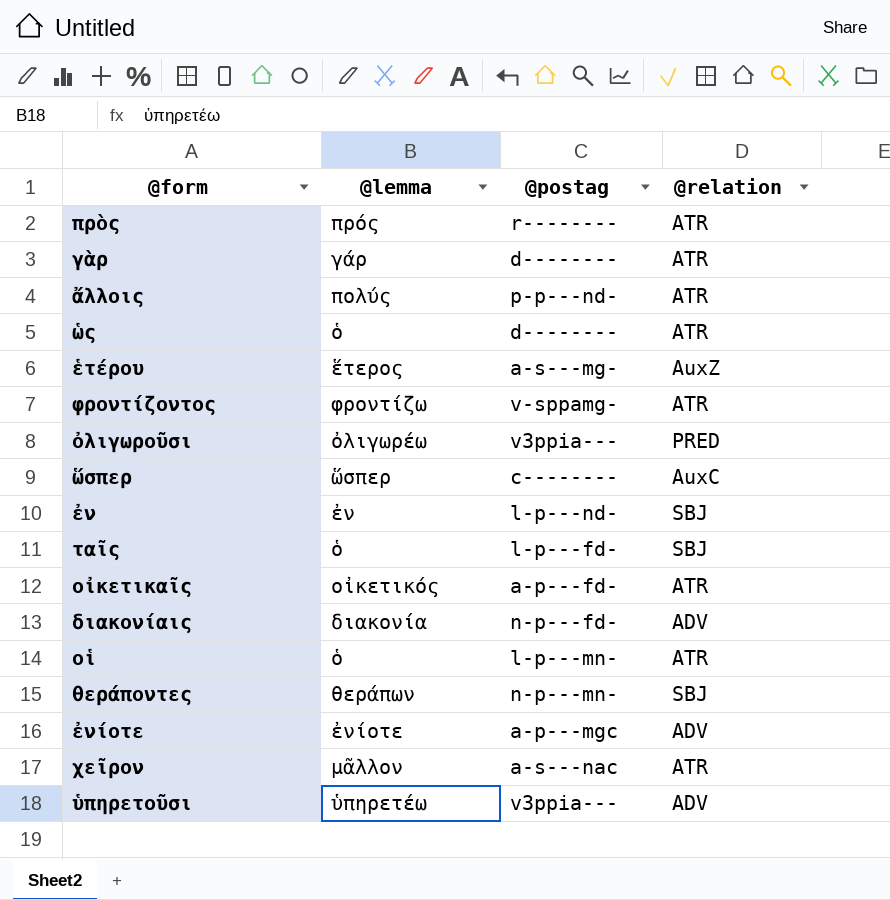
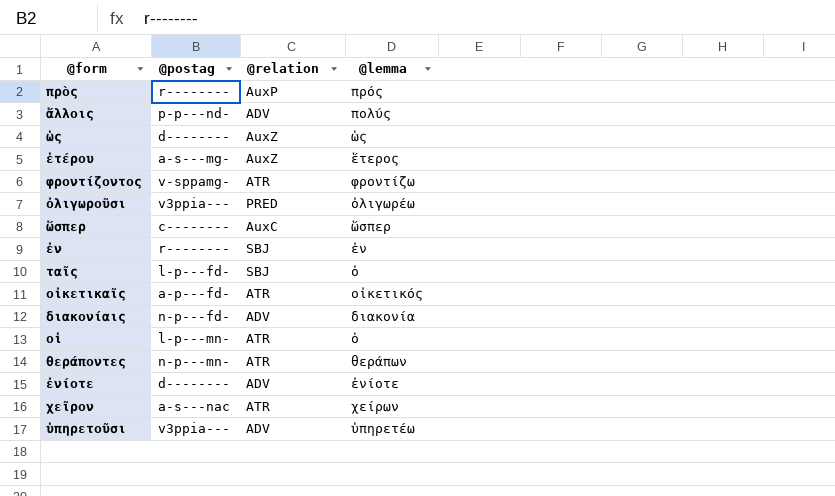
column @lemma | position: 2 -> 4
row γὰρ: γάρ | d-------- | ATR -> none
πρὸς | @relation: ATR -> AuxP
ἄλλοις | @relation: ATR -> ADV
ὡς | @relation: ATR -> AuxZ
ὡς | @lemma: ὁ -> ὡς
ἐν | @postag: l-p---nd- -> r--------
θεράποντες | @relation: SBJ -> ATR
ἐνίοτε | @postag: a-p---mgc -> d--------
χεῖρον | @lemma: μᾶλλον -> χείρων

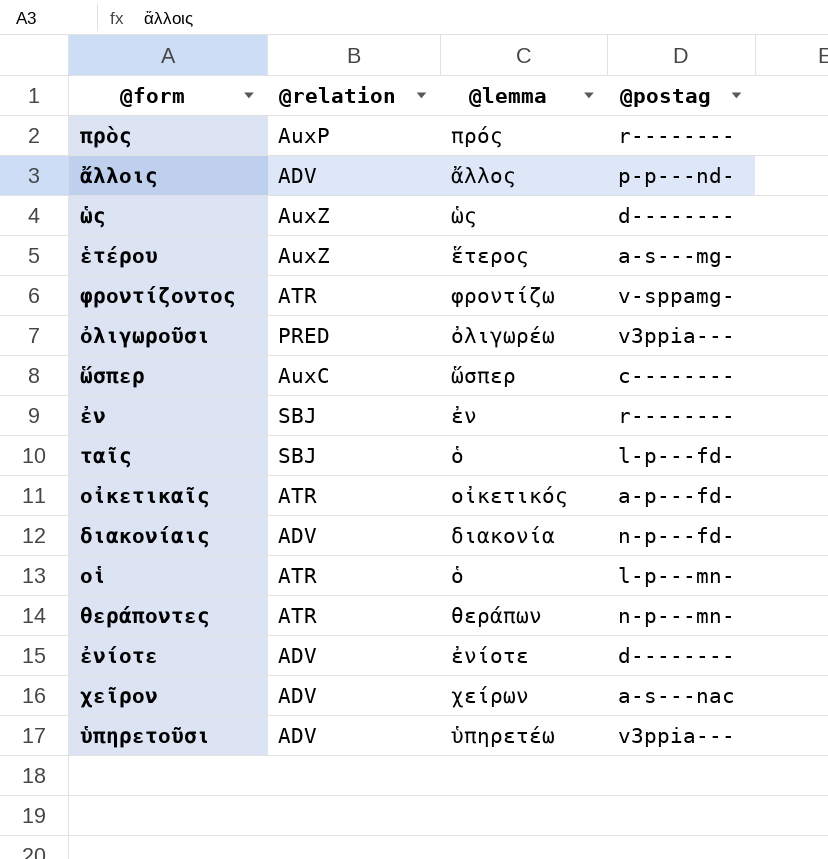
column @postag | position: 2 -> 4
ἄλλοις | @lemma: πολύς -> ἄλλος
χεῖρον | @relation: ATR -> ADV

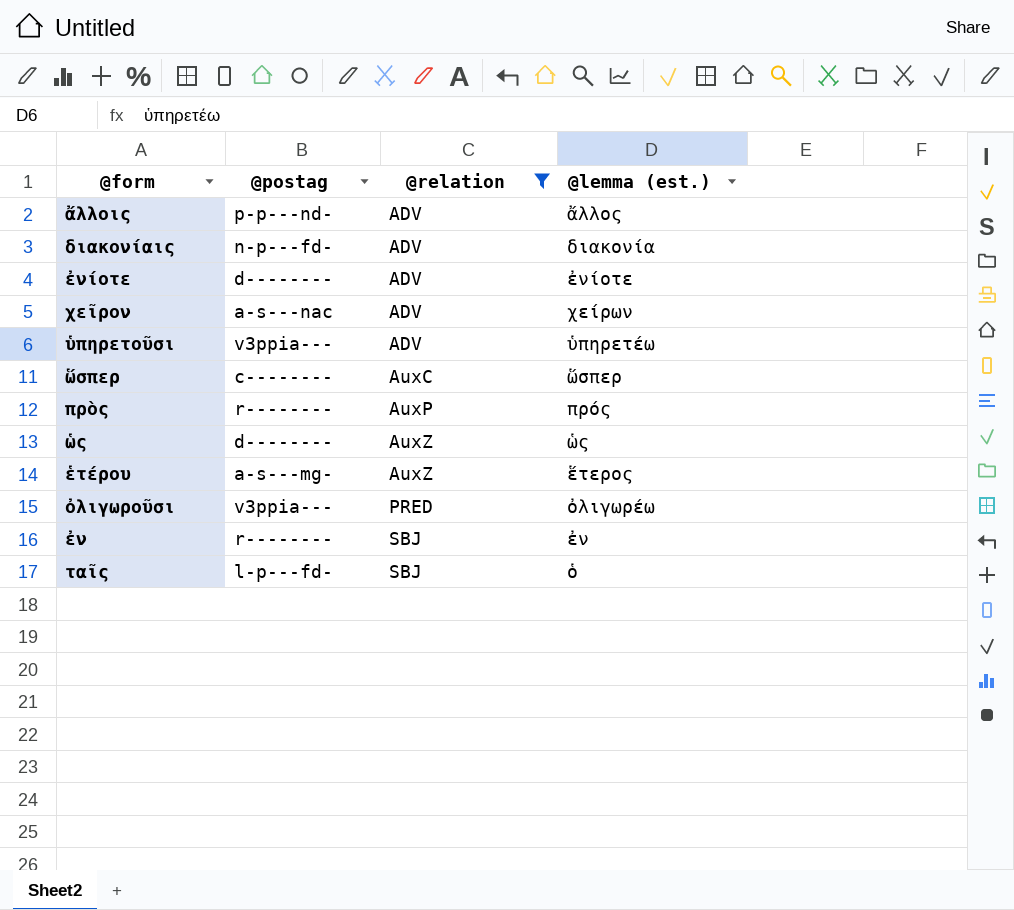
filter: none -> @relation != ATR
row order: none -> @relation ascending
column @postag | position: 4 -> 2
column name: @lemma -> @lemma (est.)

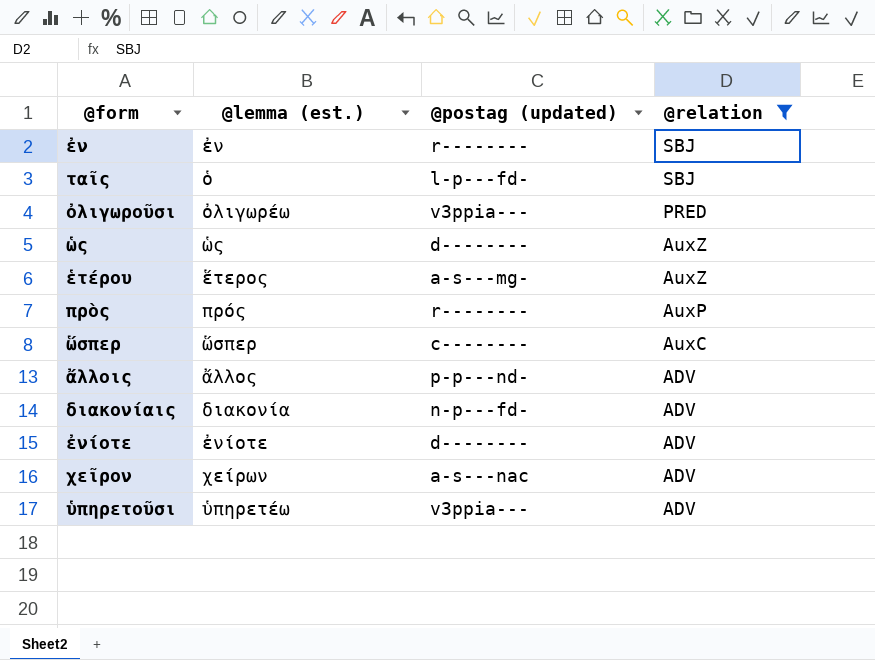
row order: @relation ascending -> @relation descending
column @lemma (est.) | position: 4 -> 2
column name: @postag -> @postag (updated)

